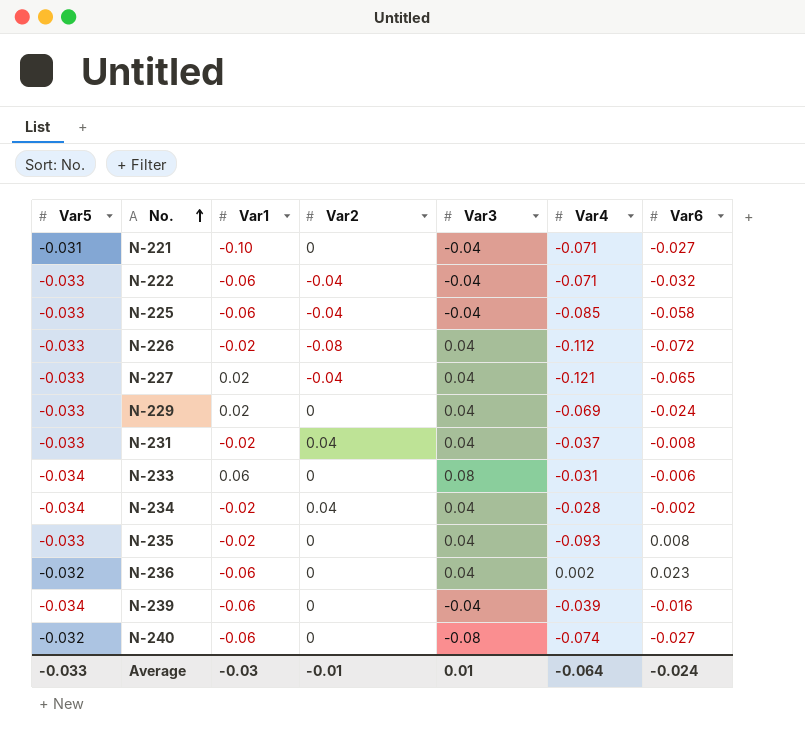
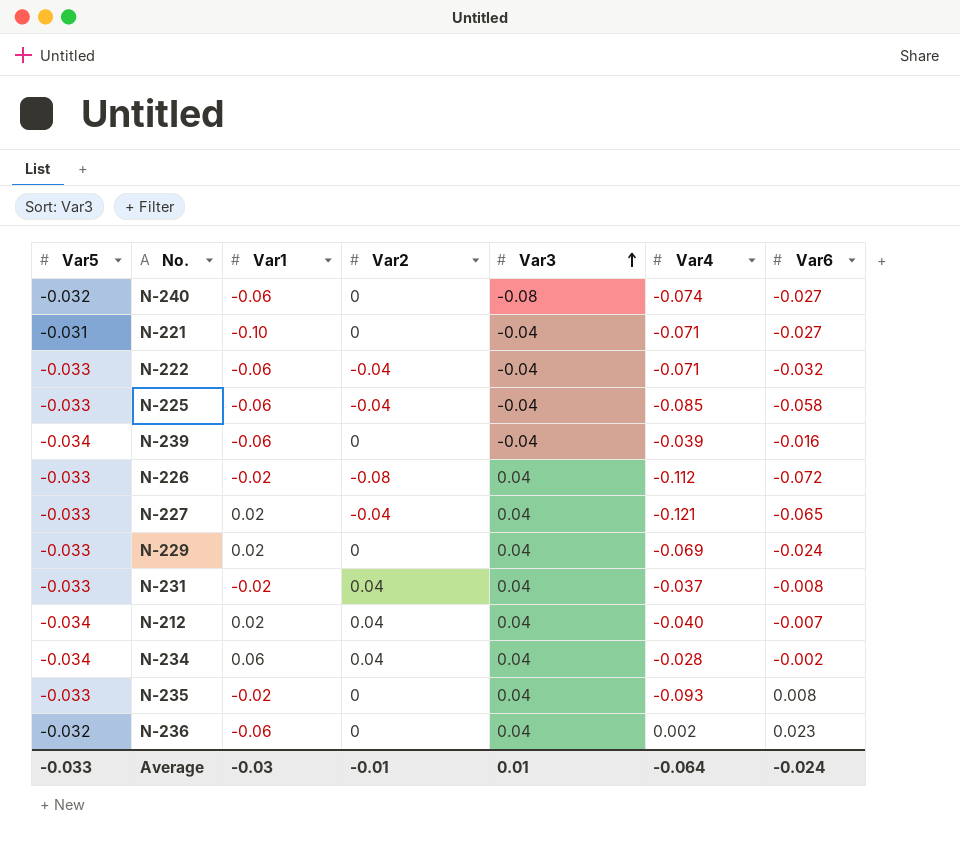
row order: No. ascending -> Var3 ascending
row N-233: -0.034 | 0.06 | 0 | 0.08 | -0.031 | -0.006 -> none
row N-212: none -> -0.034 | 0.02 | 0.04 | 0.04 | -0.040 | -0.007
N-234 | Var1: -0.02 -> 0.06

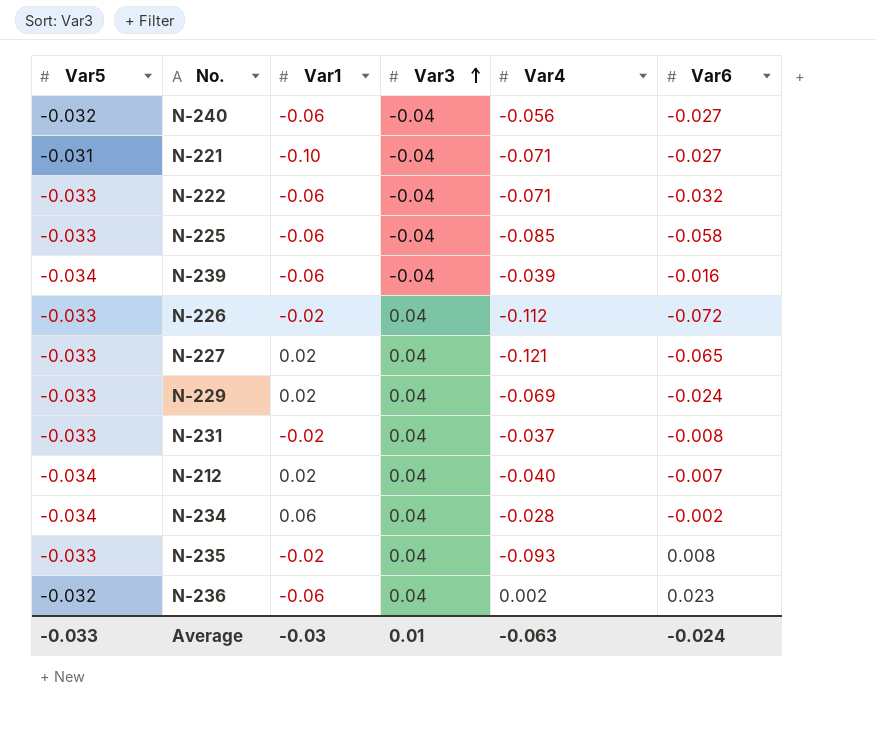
column Var2 | position: 4 -> none
N-240 | Var3: -0.08 -> -0.04
N-240 | Var4: -0.074 -> -0.056
Average | Var4: -0.064 -> -0.063

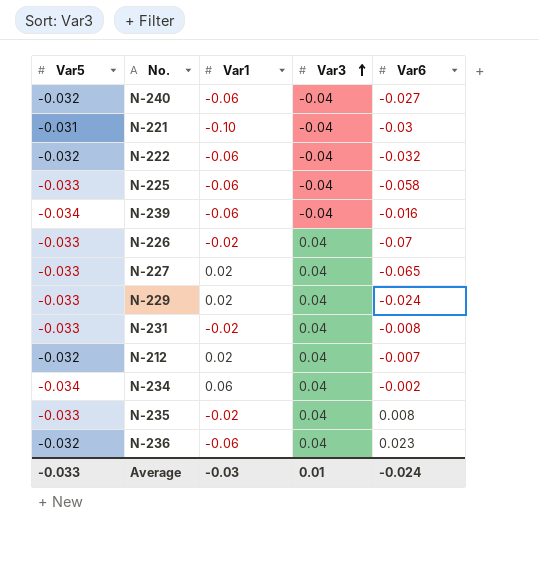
column Var4 | position: 5 -> none
N-221 | Var6: -0.027 -> -0.03
N-222 | Var5: -0.033 -> -0.032
N-226 | Var6: -0.072 -> -0.07
N-212 | Var5: -0.034 -> -0.032

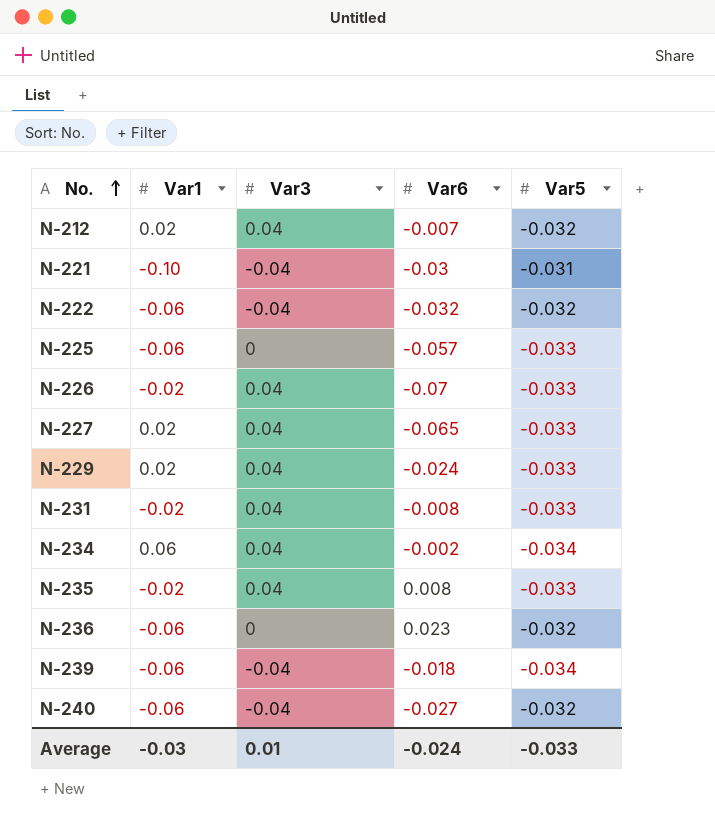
row order: Var3 ascending -> No. ascending
column Var5 | position: 1 -> 5
N-225 | Var3: -0.04 -> 0
N-225 | Var6: -0.058 -> -0.057
N-236 | Var3: 0.04 -> 0
N-239 | Var6: -0.016 -> -0.018

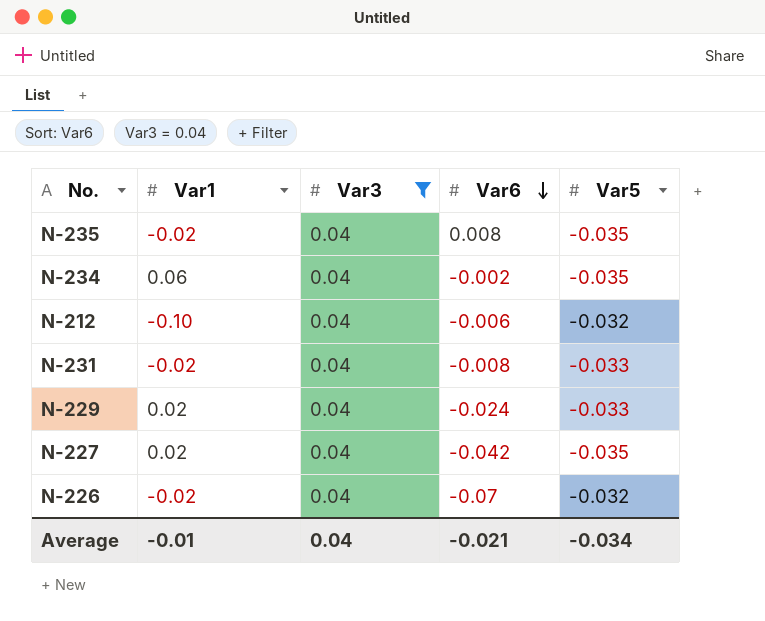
filter: none -> Var3 = 0.04
row order: No. ascending -> Var6 descending
N-235 | Var5: -0.033 -> -0.035
N-234 | Var5: -0.034 -> -0.035
N-212 | Var1: 0.02 -> -0.10
N-212 | Var6: -0.007 -> -0.006
N-227 | Var6: -0.065 -> -0.042
N-227 | Var5: -0.033 -> -0.035
N-226 | Var5: -0.033 -> -0.032
Average | Var1: -0.03 -> -0.01
Average | Var3: 0.01 -> 0.04
Average | Var6: -0.024 -> -0.021
Average | Var5: -0.033 -> -0.034

